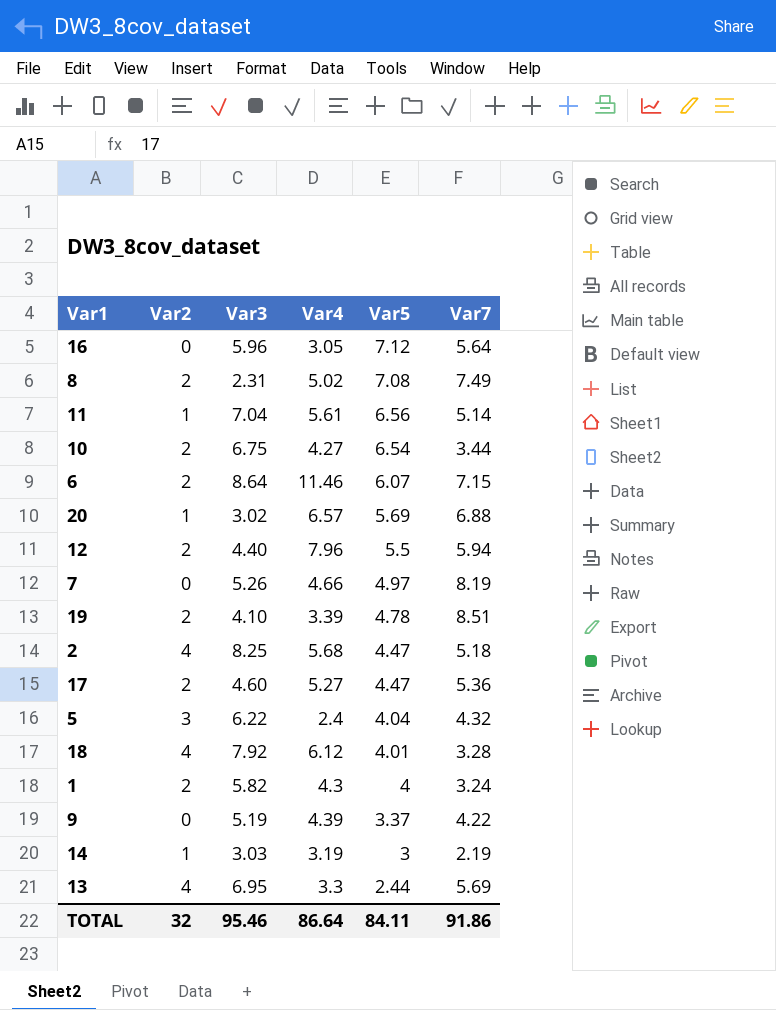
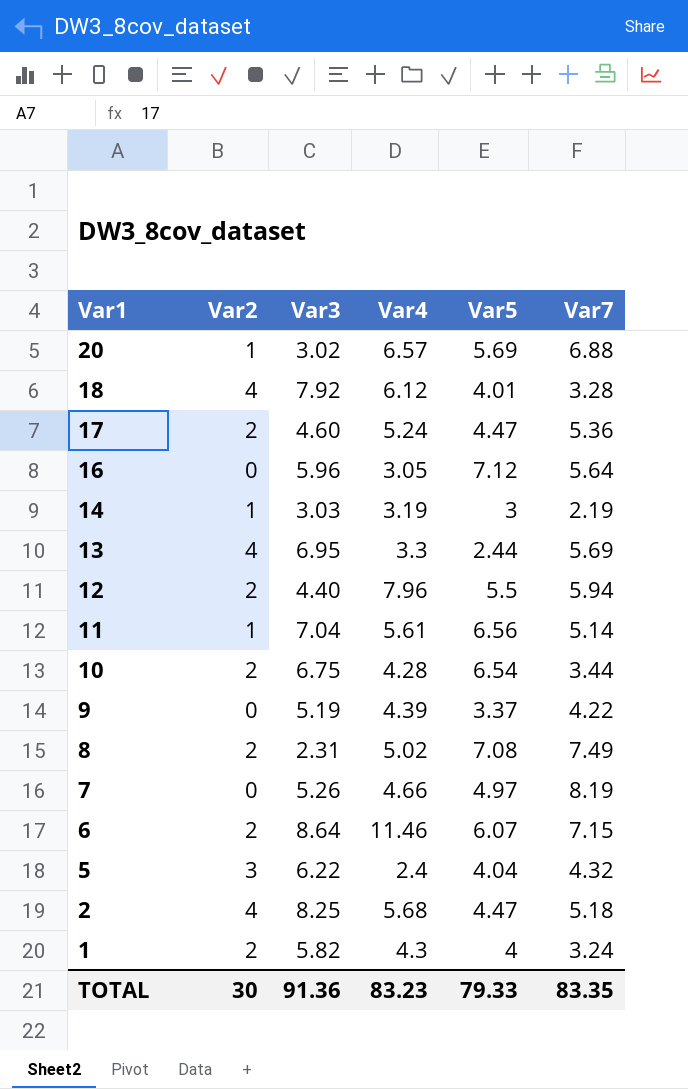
row order: Var5 descending -> Var1 descending
row 19: 2 | 4.10 | 3.39 | 4.78 | 8.51 -> none
17 | Var4: 5.27 -> 5.24
10 | Var4: 4.27 -> 4.28
TOTAL | Var2: 32 -> 30
TOTAL | Var3: 95.46 -> 91.36
TOTAL | Var4: 86.64 -> 83.23
TOTAL | Var5: 84.11 -> 79.33
TOTAL | Var7: 91.86 -> 83.35

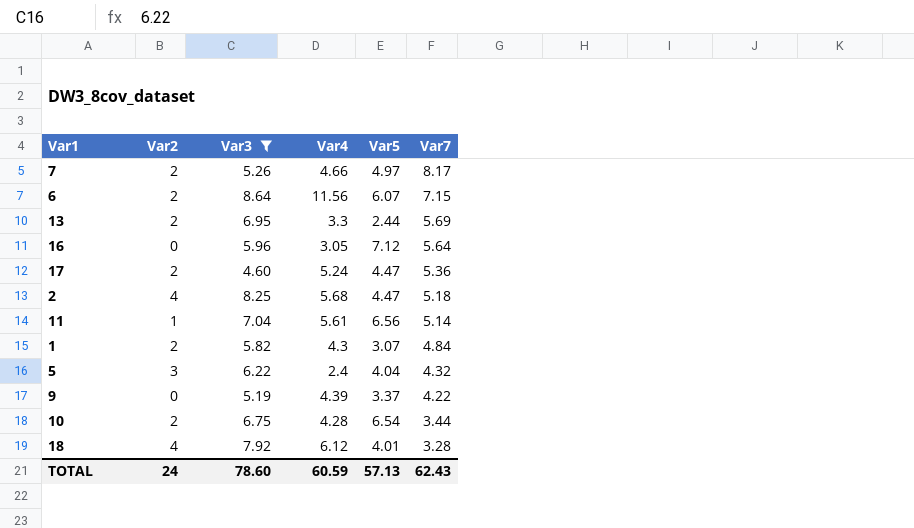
filter: none -> Var3 >= 4.60
row order: Var1 descending -> Var7 descending
7 | Var2: 0 -> 2
7 | Var7: 8.19 -> 8.17
6 | Var4: 11.46 -> 11.56
13 | Var2: 4 -> 2
1 | Var5: 4 -> 3.07
1 | Var7: 3.24 -> 4.84
TOTAL | Var2: 30 -> 24
TOTAL | Var3: 91.36 -> 78.60
TOTAL | Var4: 83.23 -> 60.59
TOTAL | Var5: 79.33 -> 57.13
TOTAL | Var7: 83.35 -> 62.43

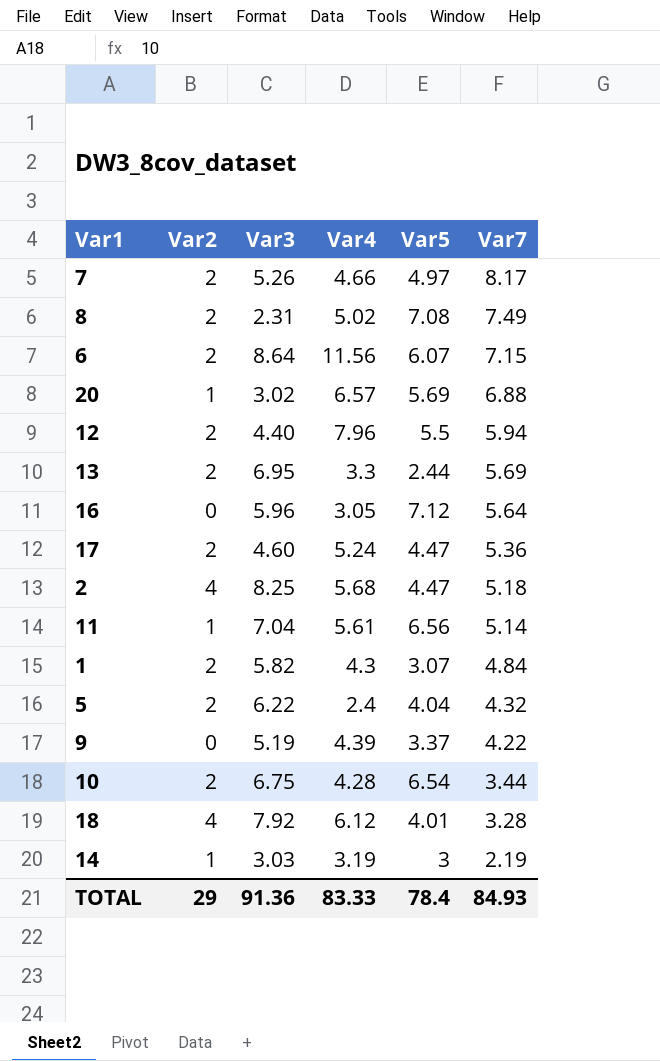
filter: Var3 >= 4.60 -> none
5 | Var2: 3 -> 2
TOTAL | Var2: 24 -> 29
TOTAL | Var3: 78.60 -> 91.36
TOTAL | Var4: 60.59 -> 83.33
TOTAL | Var5: 57.13 -> 78.4
TOTAL | Var7: 62.43 -> 84.93

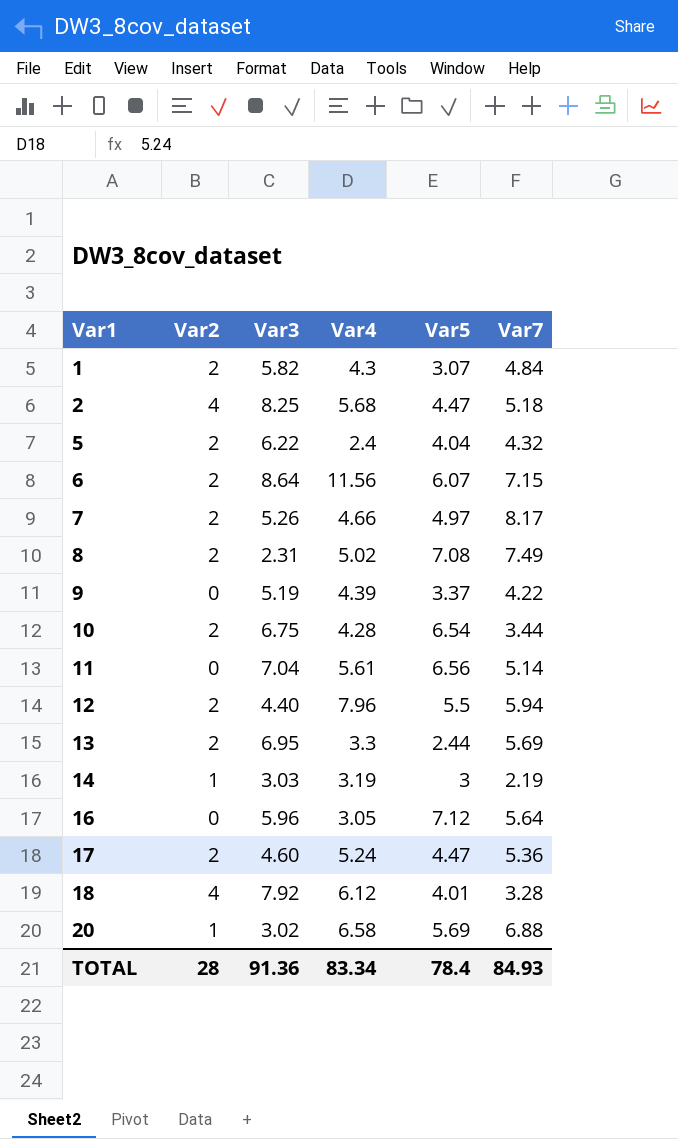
row order: Var7 descending -> Var1 ascending
11 | Var2: 1 -> 0
20 | Var4: 6.57 -> 6.58
TOTAL | Var2: 29 -> 28
TOTAL | Var4: 83.33 -> 83.34

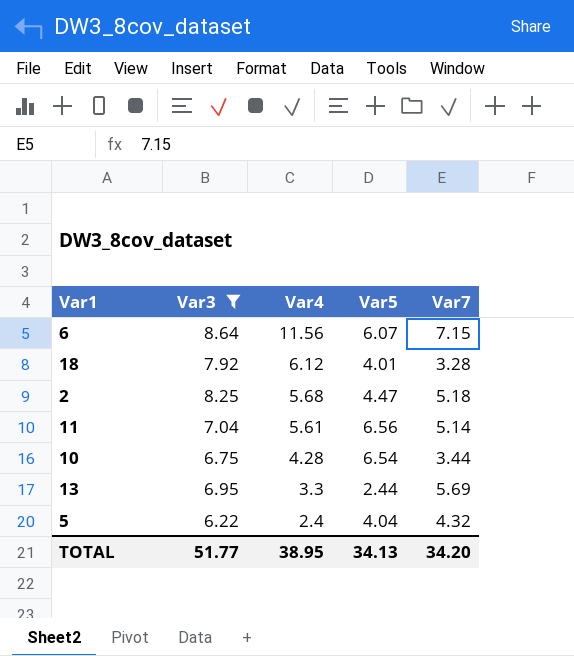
filter: none -> Var3 >= 6.22
row order: Var1 ascending -> Var4 descending
column Var2 | position: 2 -> none
TOTAL | Var3: 91.36 -> 51.77
TOTAL | Var4: 83.34 -> 38.95
TOTAL | Var5: 78.4 -> 34.13
TOTAL | Var7: 84.93 -> 34.20

